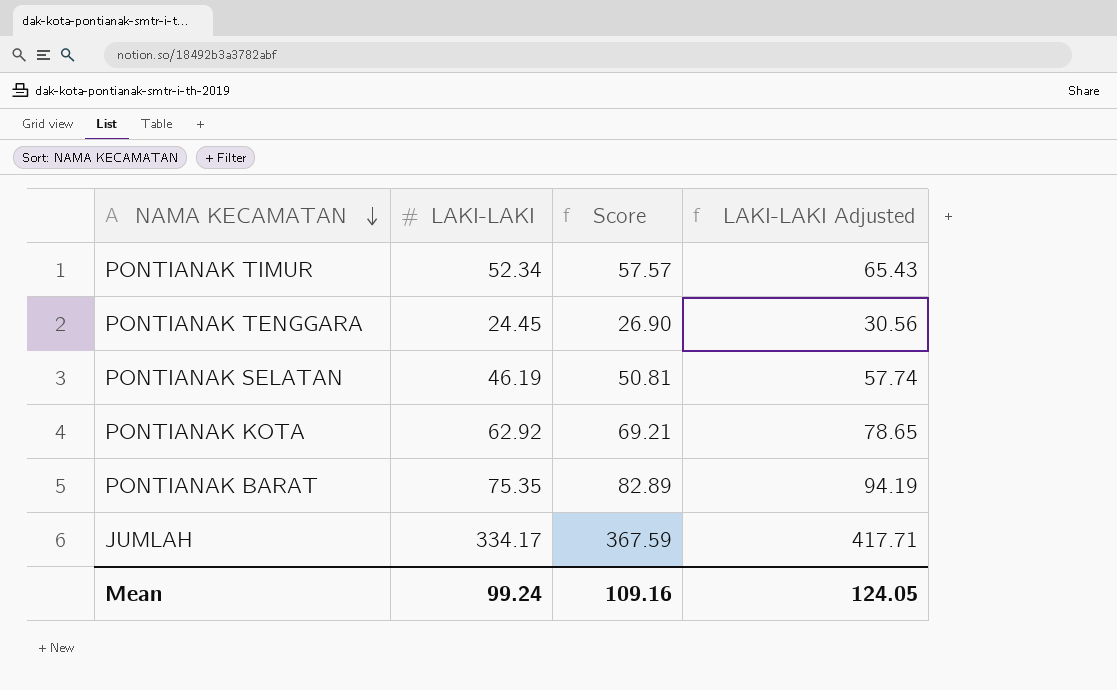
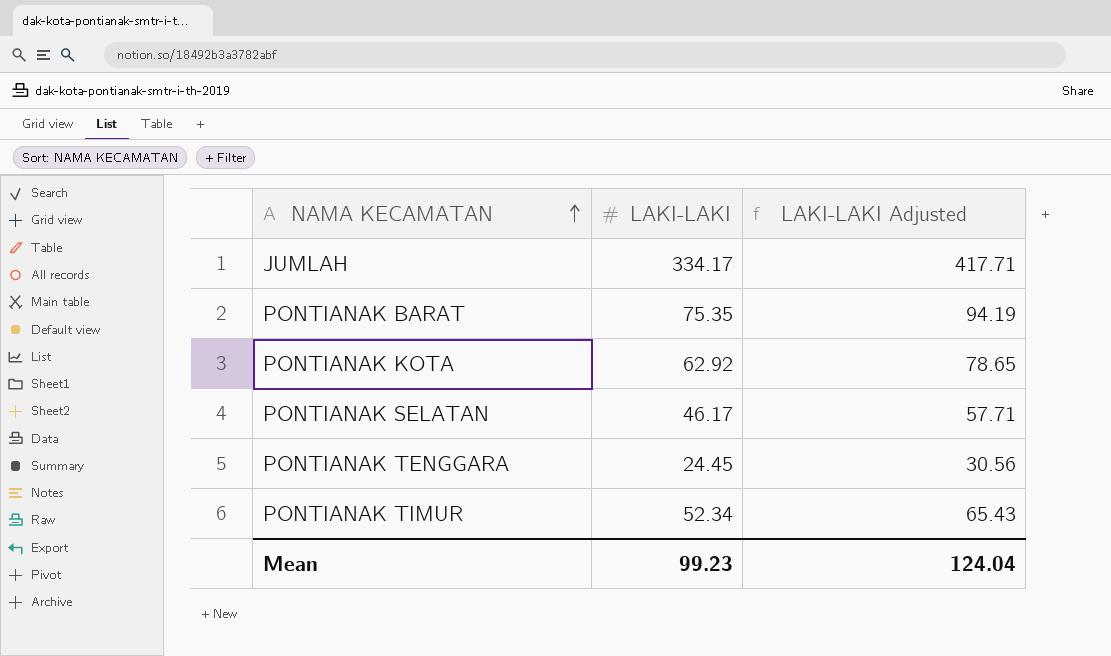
row order: NAMA KECAMATAN descending -> NAMA KECAMATAN ascending
column Score | formula: [LAKI-LAKI] * 1.1 -> none
PONTIANAK SELATAN | LAKI-LAKI: 46.19 -> 46.17
PONTIANAK SELATAN | LAKI-LAKI Adjusted: 57.74 -> 57.71
Mean | LAKI-LAKI: 99.24 -> 99.23
Mean | LAKI-LAKI Adjusted: 124.05 -> 124.04

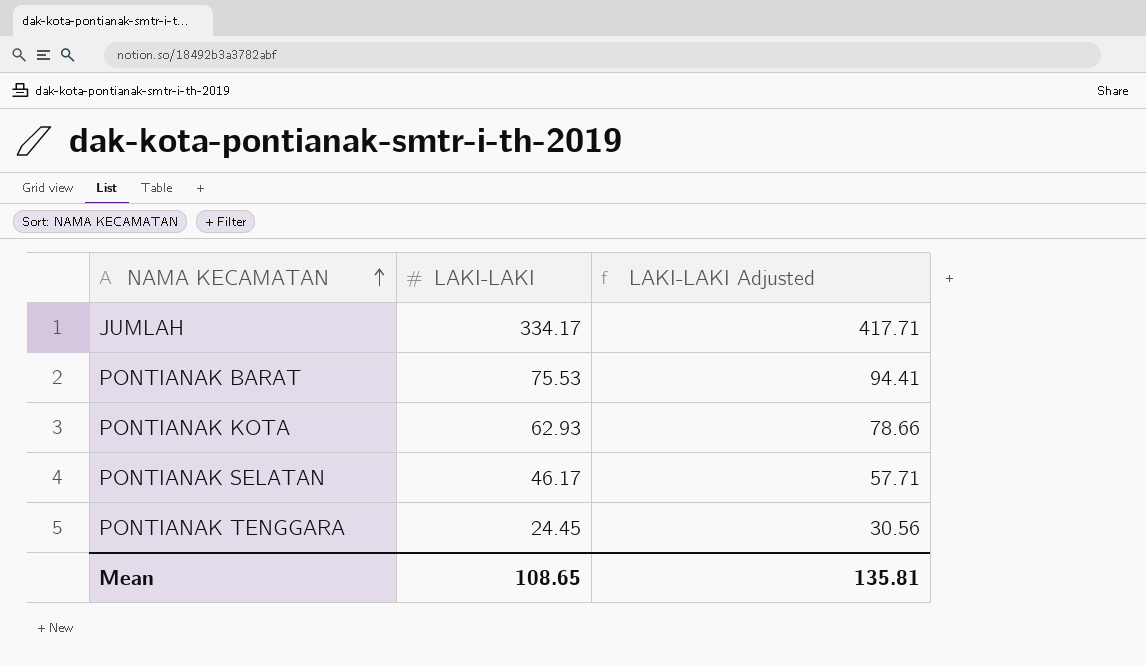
row PONTIANAK TIMUR: 52.34 | 65.43 -> none
PONTIANAK BARAT | LAKI-LAKI: 75.35 -> 75.53
PONTIANAK BARAT | LAKI-LAKI Adjusted: 94.19 -> 94.41
PONTIANAK KOTA | LAKI-LAKI: 62.92 -> 62.93
PONTIANAK KOTA | LAKI-LAKI Adjusted: 78.65 -> 78.66
Mean | LAKI-LAKI: 99.23 -> 108.65
Mean | LAKI-LAKI Adjusted: 124.04 -> 135.81

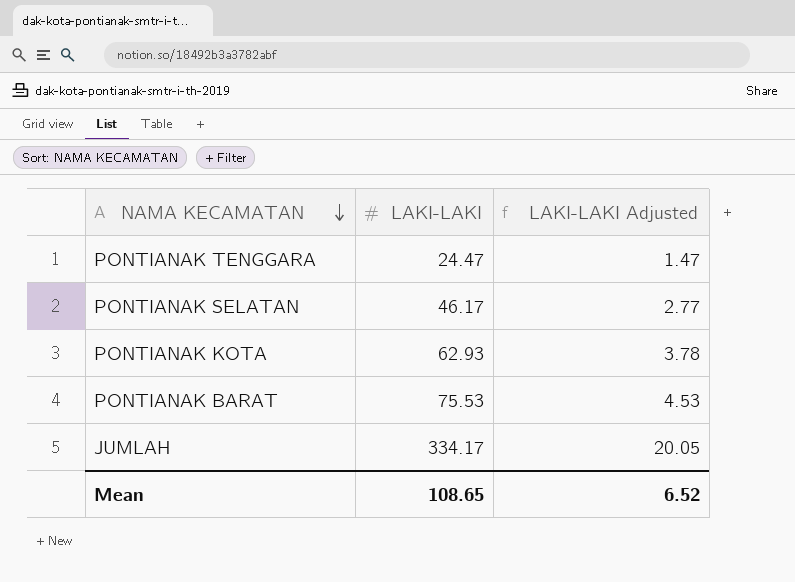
row order: NAMA KECAMATAN ascending -> NAMA KECAMATAN descending
column LAKI-LAKI Adjusted | formula: [LAKI-LAKI] * 1.25 -> [LAKI-LAKI] * 0.06
PONTIANAK TENGGARA | LAKI-LAKI: 24.45 -> 24.47
Mean | LAKI-LAKI Adjusted: 135.81 -> 6.52

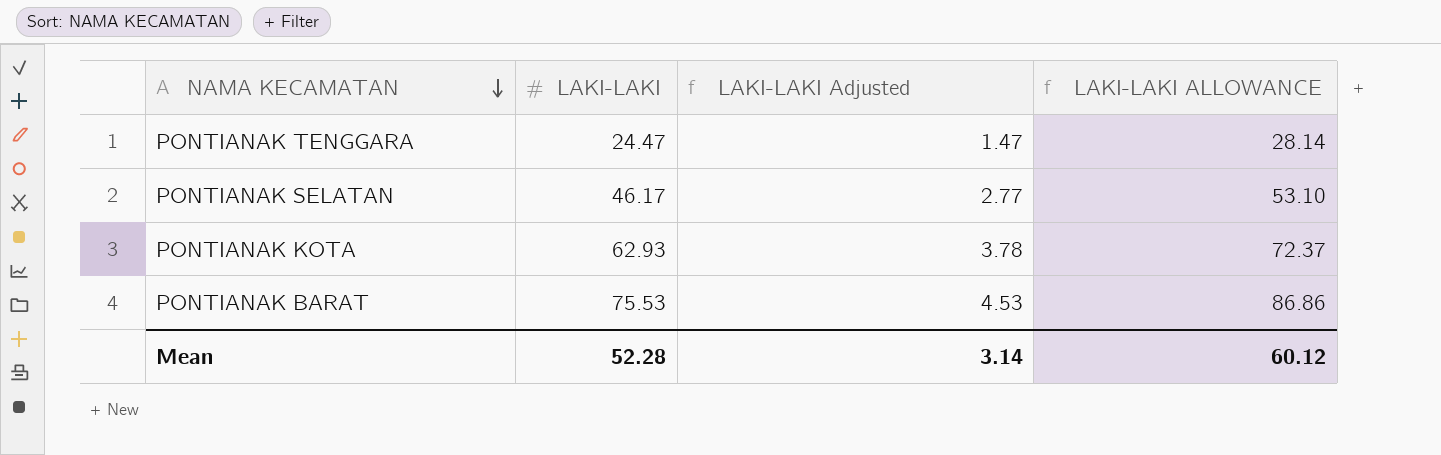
column LAKI-LAKI ALLOWANCE | formula: none -> [LAKI-LAKI] * 1.15
row JUMLAH: 334.17 | 20.05 -> none
Mean | LAKI-LAKI: 108.65 -> 52.28
Mean | LAKI-LAKI Adjusted: 6.52 -> 3.14

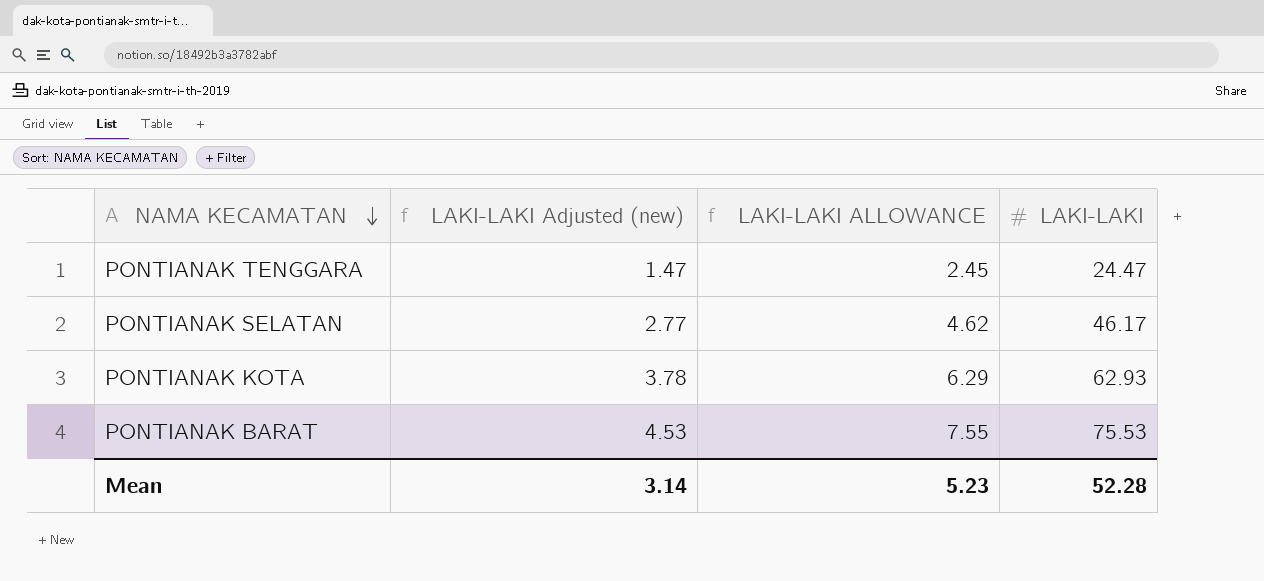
column name: LAKI-LAKI Adjusted -> LAKI-LAKI Adjusted (new)
column LAKI-LAKI ALLOWANCE | formula: [LAKI-LAKI] * 1.15 -> [LAKI-LAKI] * 0.1
column LAKI-LAKI | position: 2 -> 4
Mean | LAKI-LAKI ALLOWANCE: 60.12 -> 5.23

